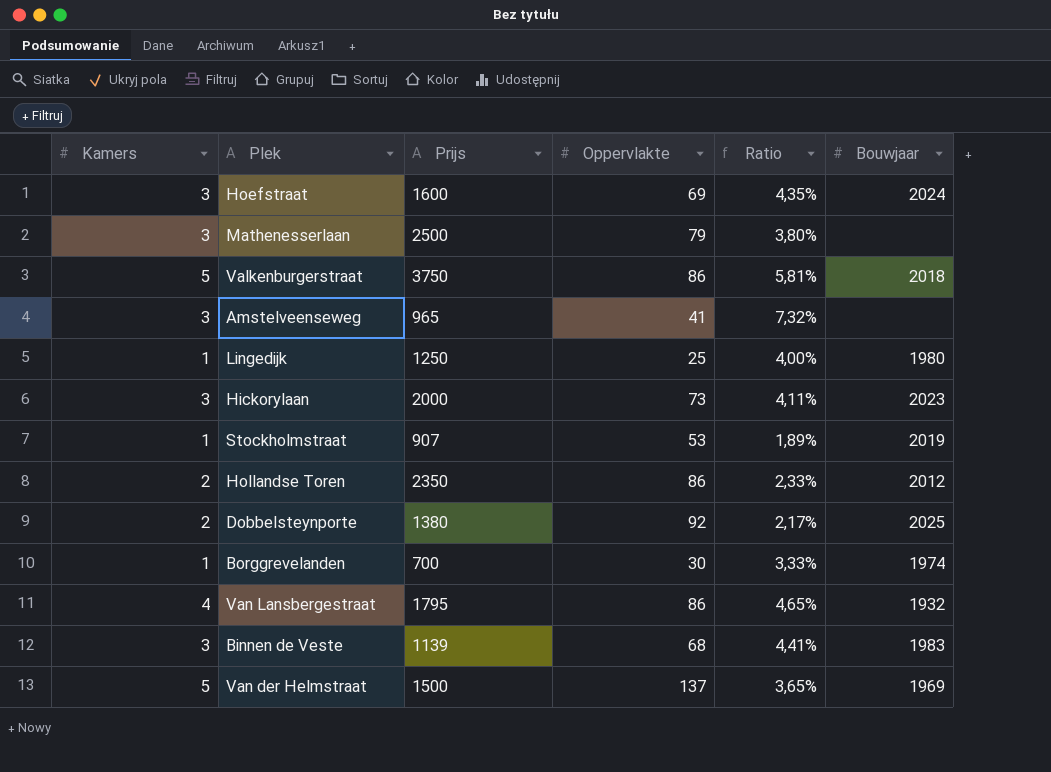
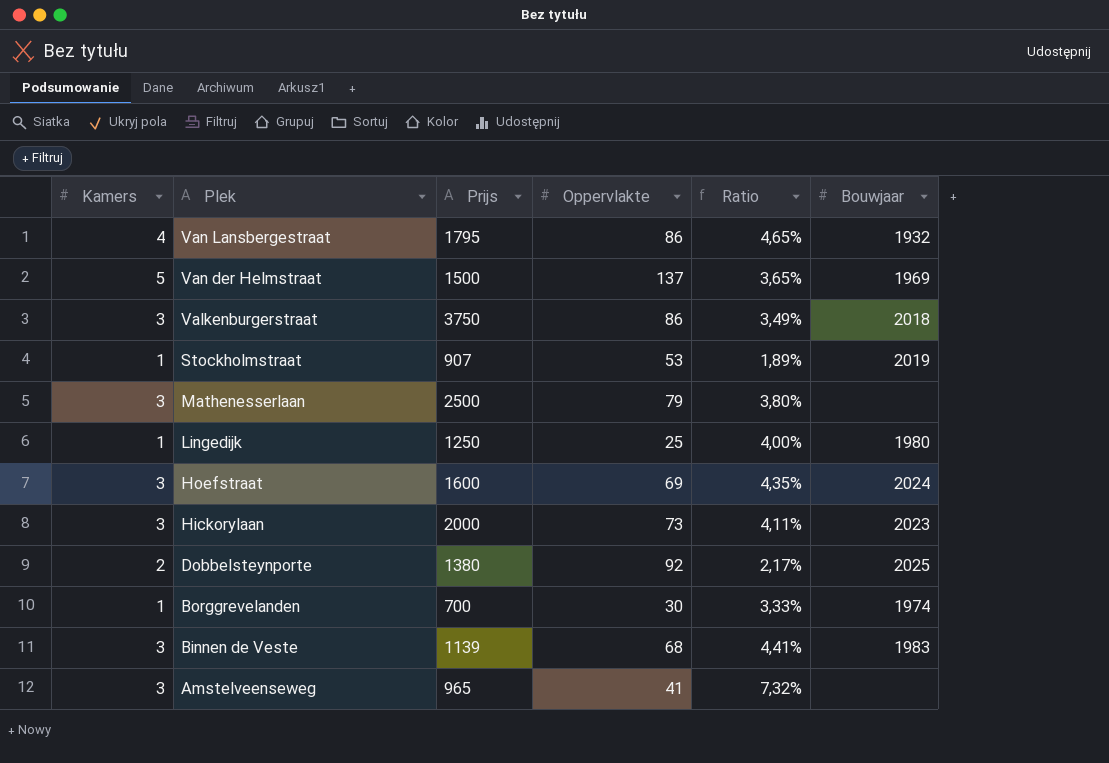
row order: none -> Plek descending
row Hollandse Toren: 2 | 2350 | 86 | 2,33% | 2012 -> none
Valkenburgerstraat | Kamers: 5 -> 3
Valkenburgerstraat | Ratio: 5,81% -> 3,49%

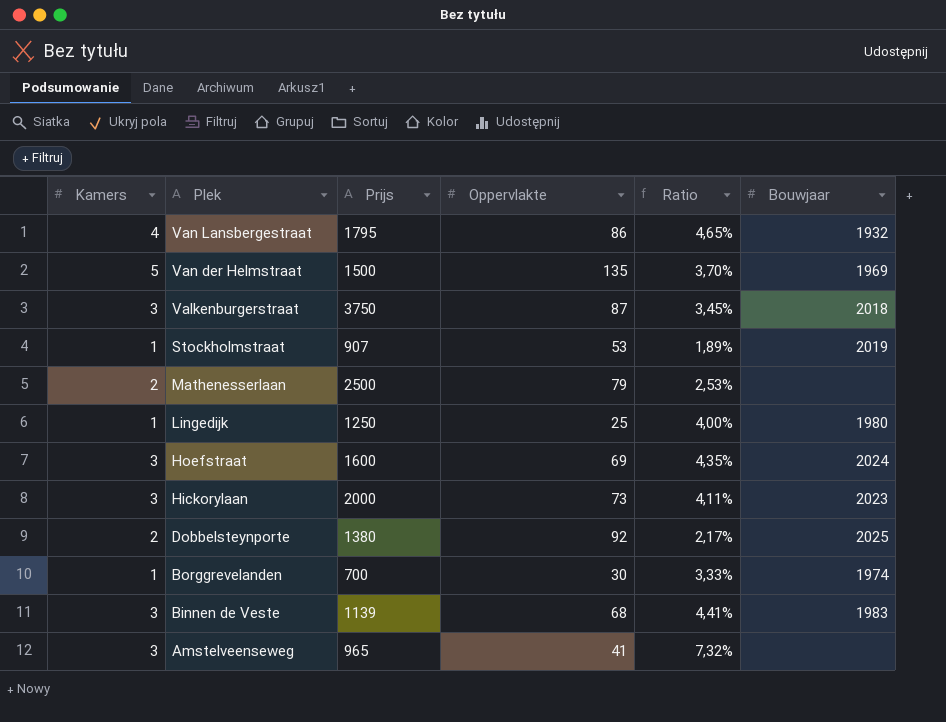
Van der Helmstraat | Oppervlakte: 137 -> 135
Van der Helmstraat | Ratio: 3,65% -> 3,70%
Valkenburgerstraat | Oppervlakte: 86 -> 87
Valkenburgerstraat | Ratio: 3,49% -> 3,45%
Mathenesserlaan | Kamers: 3 -> 2
Mathenesserlaan | Ratio: 3,80% -> 2,53%

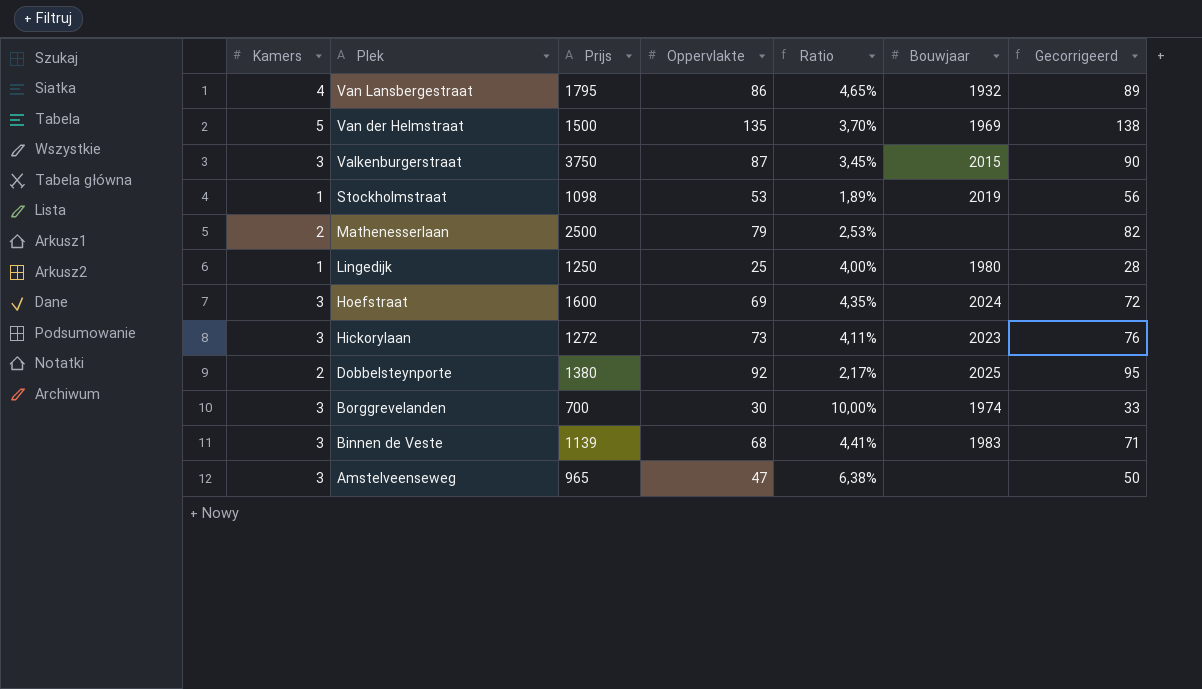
column Gecorrigeerd | formula: none -> [Oppervlakte] + 3
Valkenburgerstraat | Bouwjaar: 2018 -> 2015
Stockholmstraat | Prijs: 907 -> 1098
Hickorylaan | Prijs: 2000 -> 1272
Borggrevelanden | Kamers: 1 -> 3
Borggrevelanden | Ratio: 3,33% -> 10,00%
Amstelveenseweg | Oppervlakte: 41 -> 47
Amstelveenseweg | Ratio: 7,32% -> 6,38%

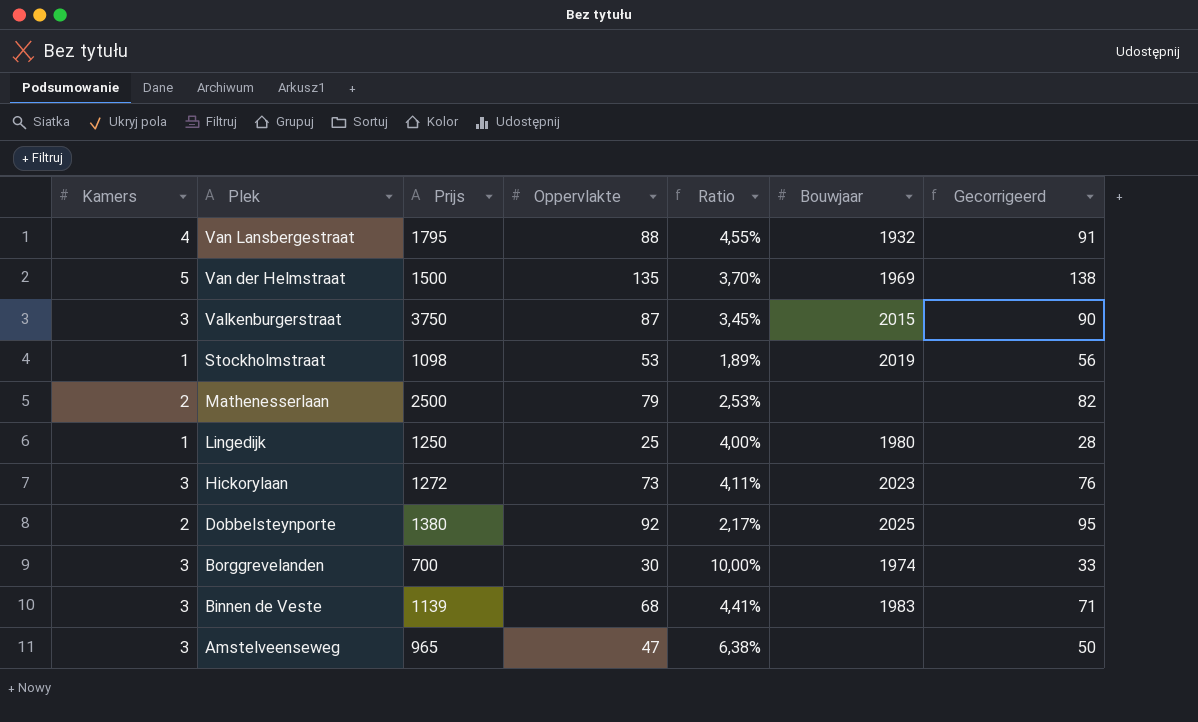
row Hoefstraat: 3 | 1600 | 69 | 4,35% | 2024 | 72 -> none
Van Lansbergestraat | Oppervlakte: 86 -> 88
Van Lansbergestraat | Ratio: 4,65% -> 4,55%
Van Lansbergestraat | Gecorrigeerd: 89 -> 91

